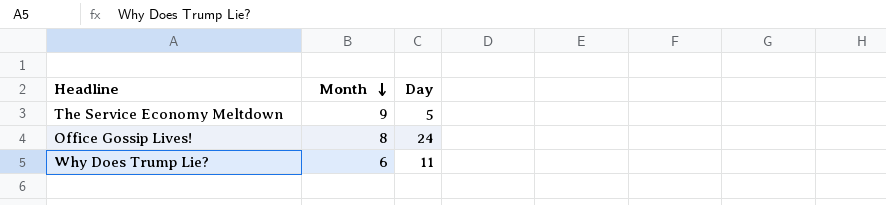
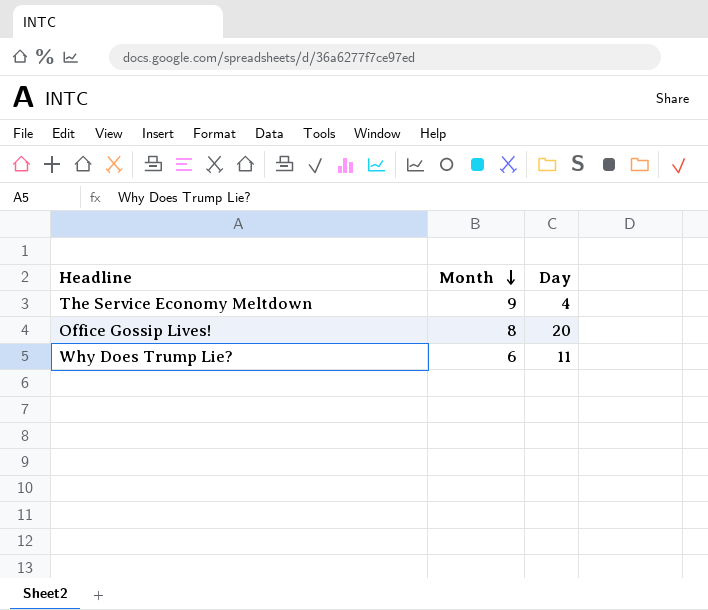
The Service Economy Meltdown | Day: 5 -> 4
Office Gossip Lives! | Day: 24 -> 20

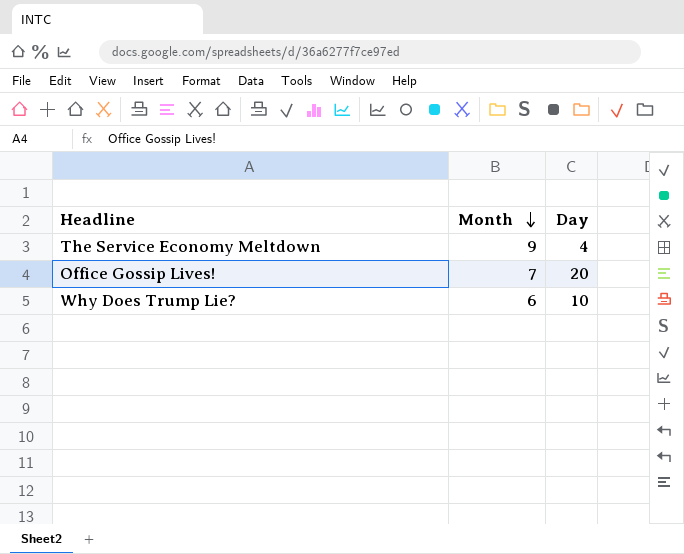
Office Gossip Lives! | Month: 8 -> 7
Why Does Trump Lie? | Day: 11 -> 10

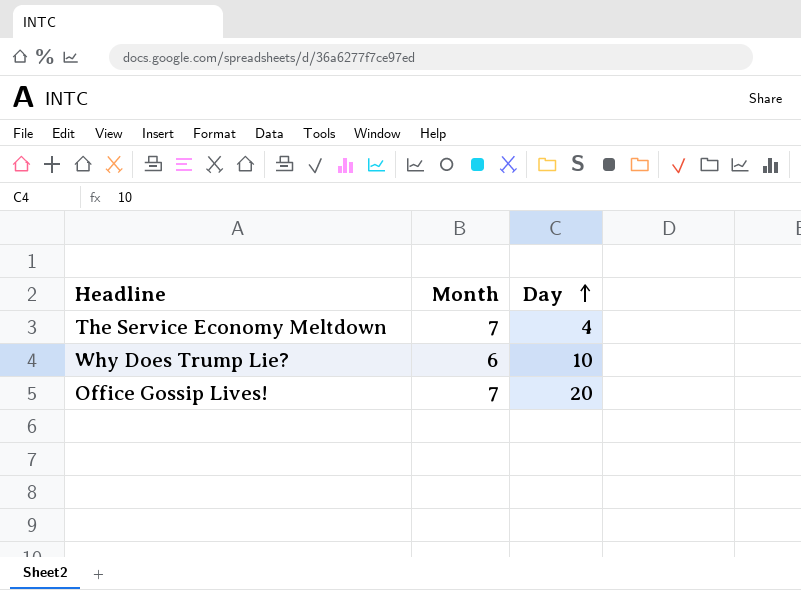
row order: Month descending -> Day ascending
The Service Economy Meltdown | Month: 9 -> 7

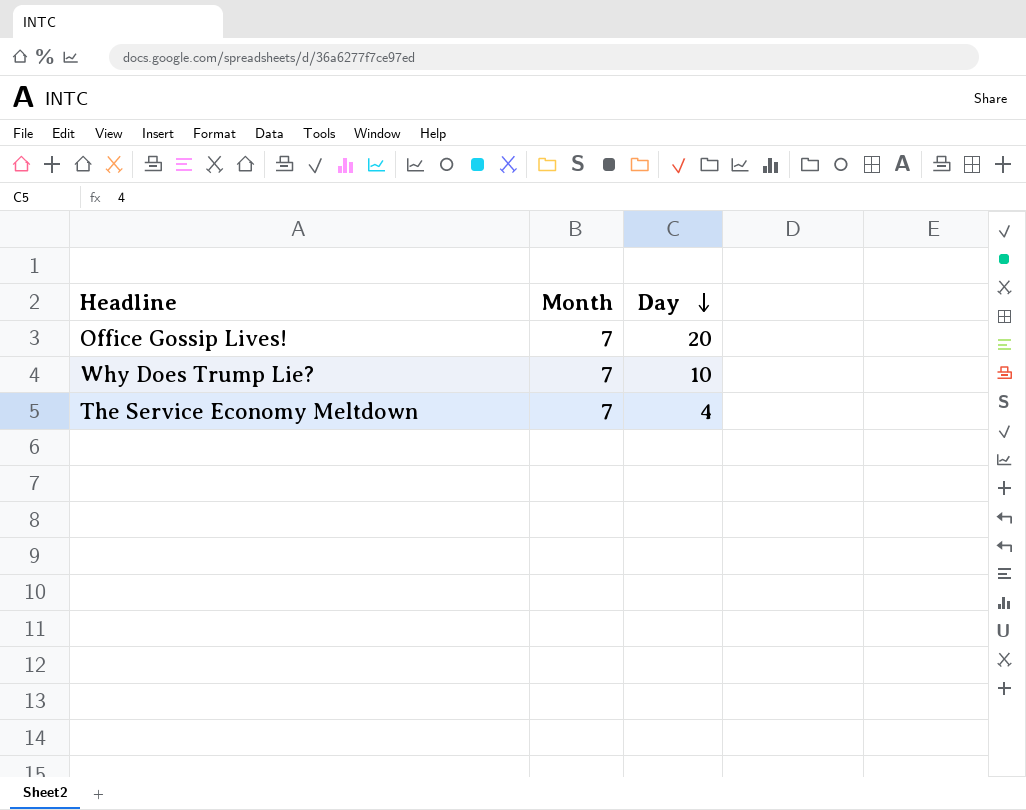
row order: Day ascending -> Day descending
Why Does Trump Lie? | Month: 6 -> 7

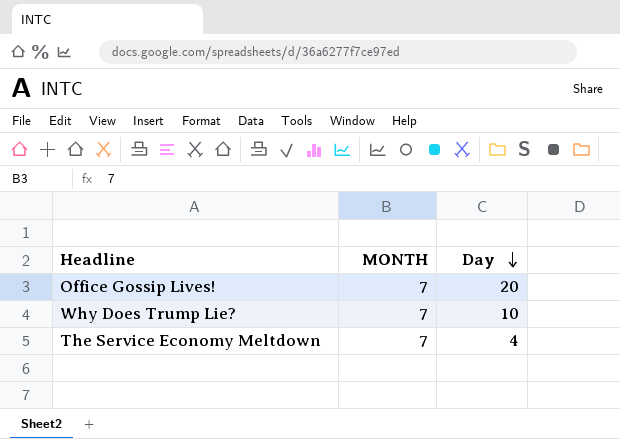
column name: Month -> MONTH

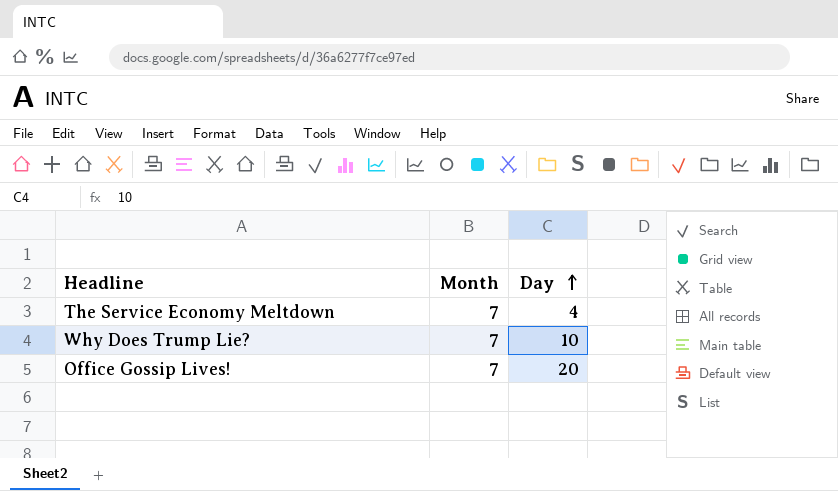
row order: Day descending -> Day ascending
column name: MONTH -> Month

